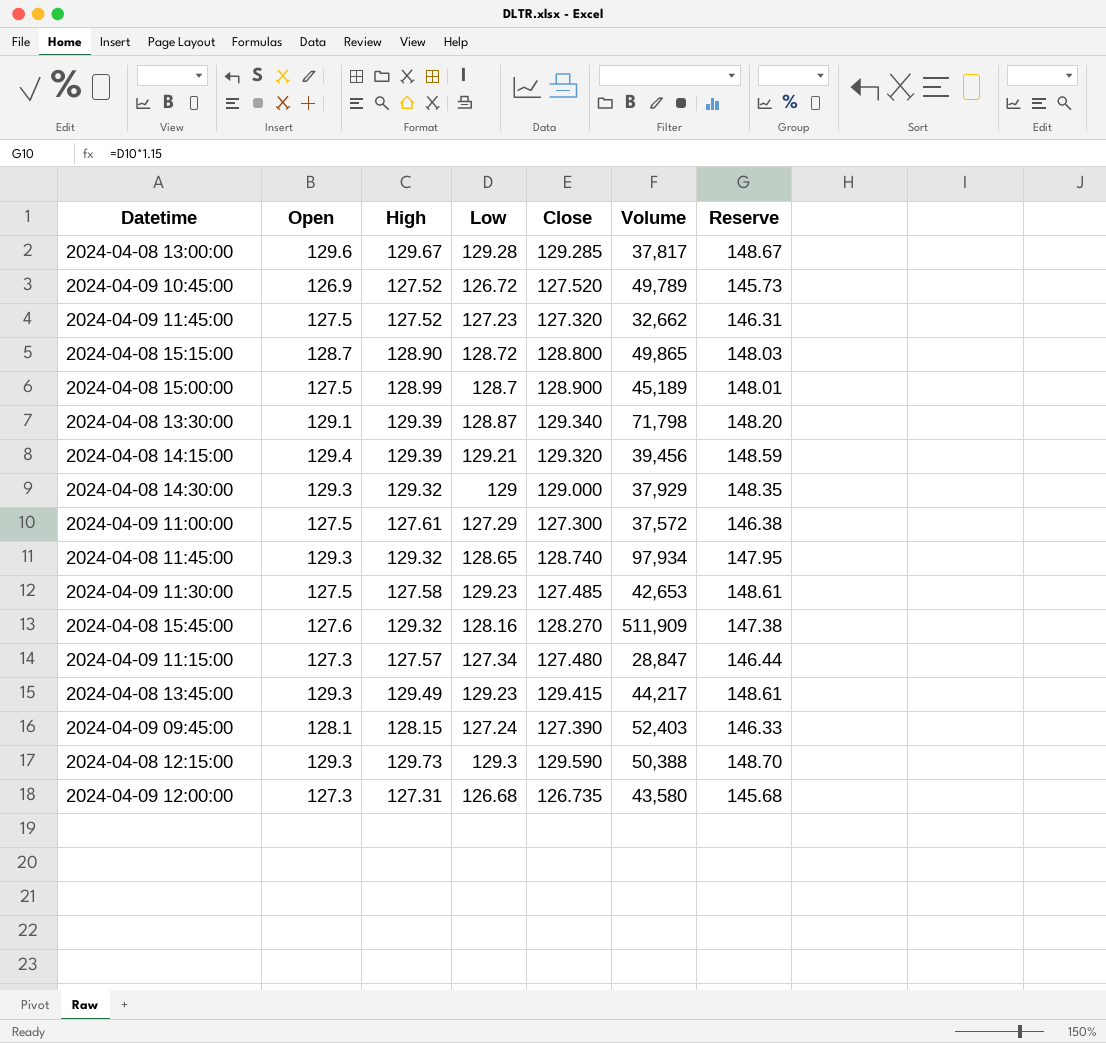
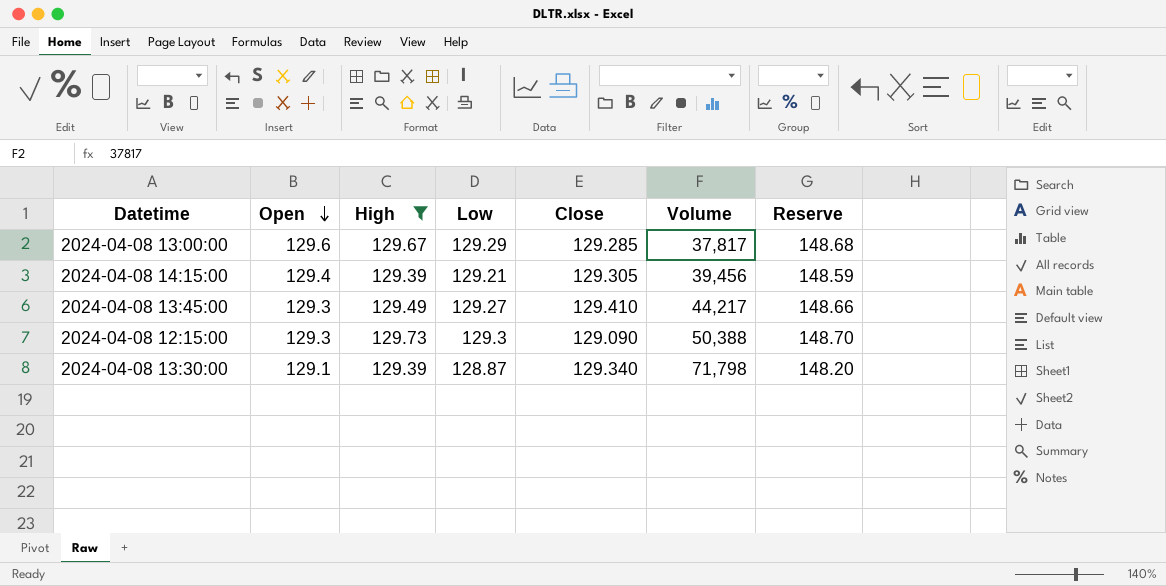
filter: none -> High >= 129.39
row order: none -> Open descending
2024-04-08 13:00:00 | Low: 129.28 -> 129.29
2024-04-08 13:00:00 | Reserve: 148.67 -> 148.68
2024-04-08 14:15:00 | Close: 129.320 -> 129.305
2024-04-08 13:45:00 | Low: 129.23 -> 129.27
2024-04-08 13:45:00 | Close: 129.415 -> 129.410
2024-04-08 13:45:00 | Reserve: 148.61 -> 148.66
2024-04-08 12:15:00 | Close: 129.590 -> 129.090

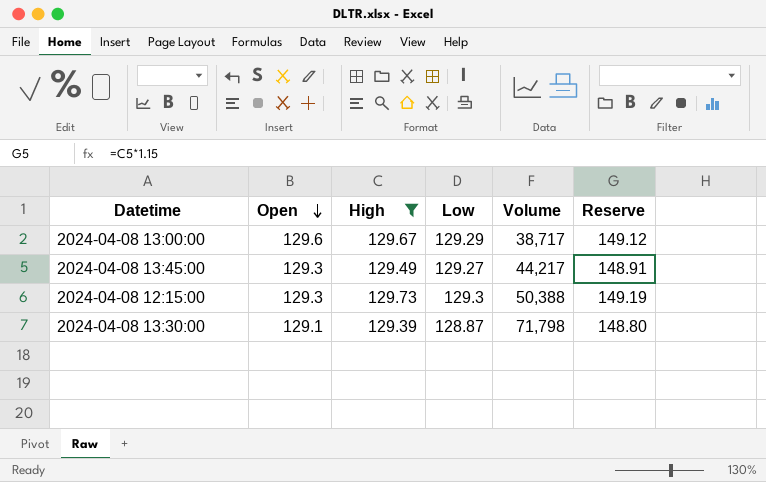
column Close | position: 5 -> none
column Reserve | formula: [Low] * 1.15 -> [High] * 1.15
row 2024-04-08 14:15:00: 129.4 | 129.39 | 129.21 | 129.305 | 39,456 | 148.59 -> none
2024-04-08 13:00:00 | Volume: 37,817 -> 38,717

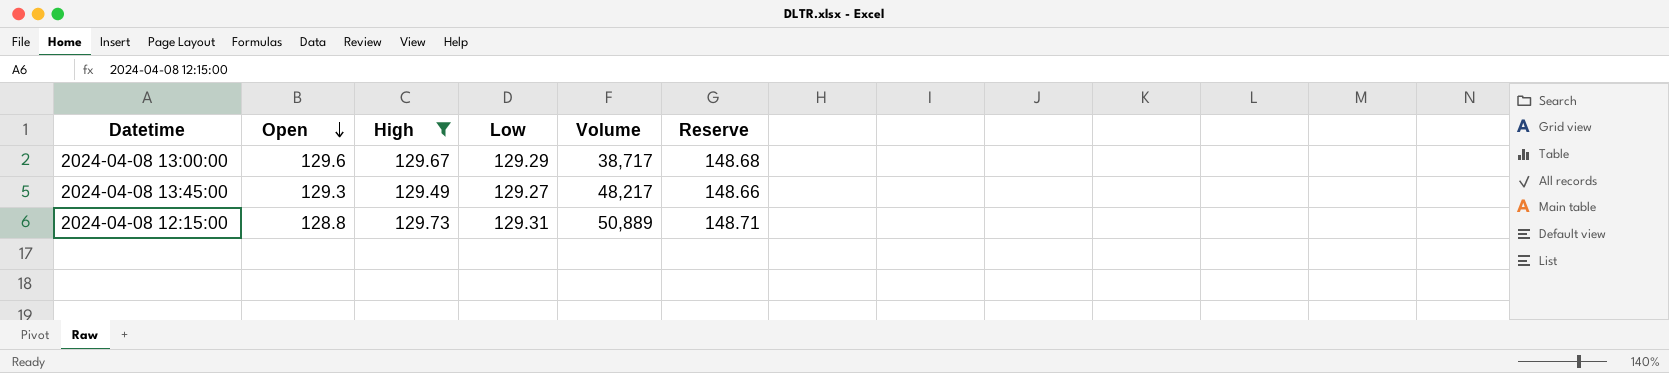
column Reserve | formula: [High] * 1.15 -> [Low] * 1.15
row 2024-04-08 13:30:00: 129.1 | 129.39 | 128.87 | 71,798 | 148.80 -> none
2024-04-08 13:45:00 | Volume: 44,217 -> 48,217
2024-04-08 12:15:00 | Open: 129.3 -> 128.8
2024-04-08 12:15:00 | Low: 129.3 -> 129.31
2024-04-08 12:15:00 | Volume: 50,388 -> 50,889

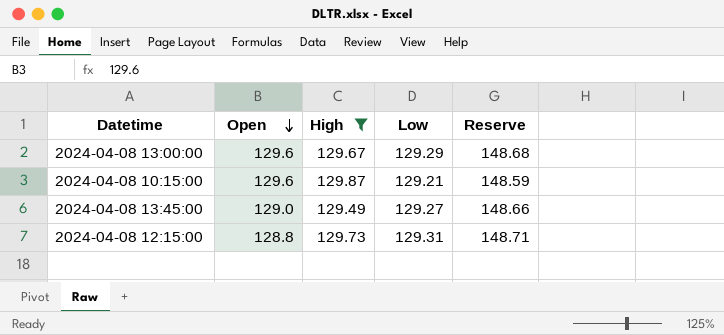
column Volume | position: 5 -> none
row 2024-04-08 10:15:00: none -> 129.6 | 129.87 | 129.21 | 148.59
2024-04-08 13:45:00 | Open: 129.3 -> 129.0

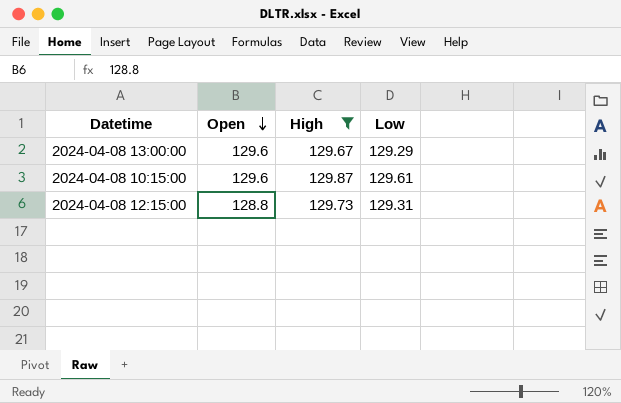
column Reserve | formula: [Low] * 1.15 -> none
row 2024-04-08 13:45:00: 129.0 | 129.49 | 129.27 | 148.66 -> none
2024-04-08 10:15:00 | Low: 129.21 -> 129.61

